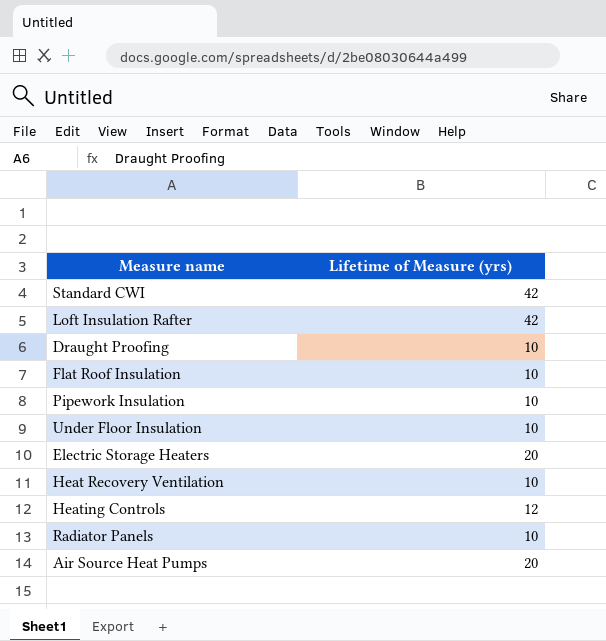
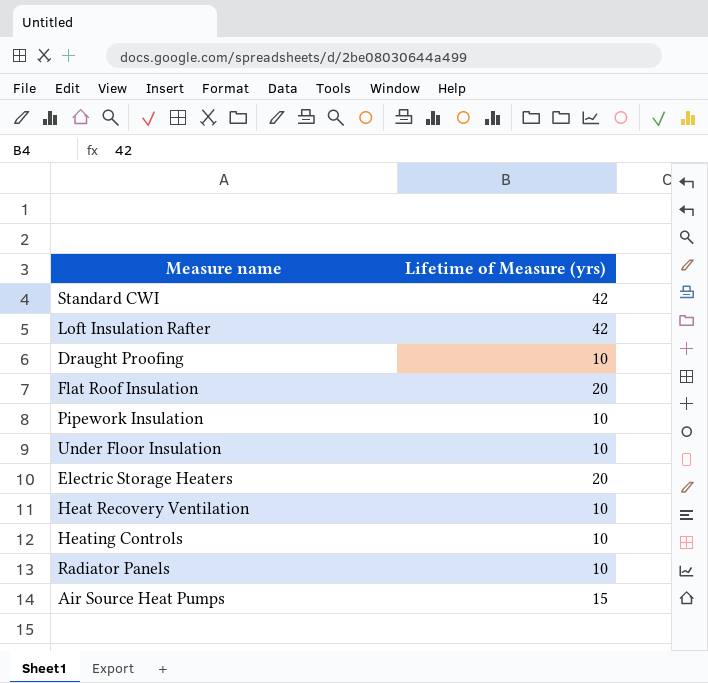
Flat Roof Insulation | Lifetime of Measure (yrs): 10 -> 20
Heating Controls | Lifetime of Measure (yrs): 12 -> 10
Air Source Heat Pumps | Lifetime of Measure (yrs): 20 -> 15

